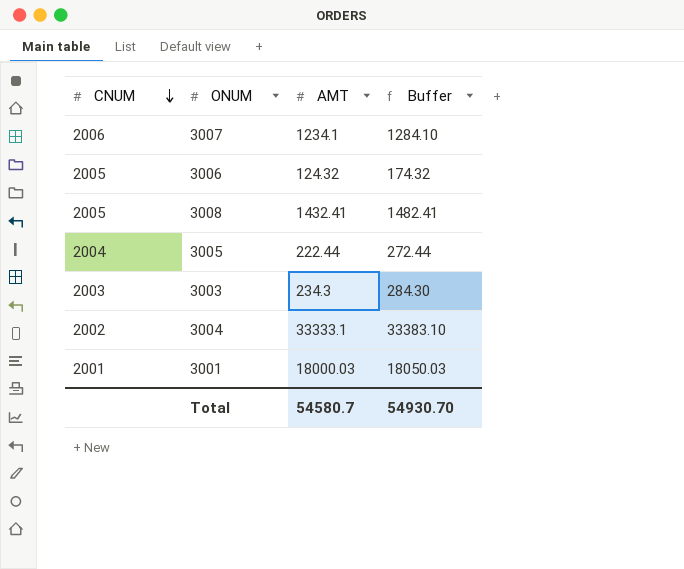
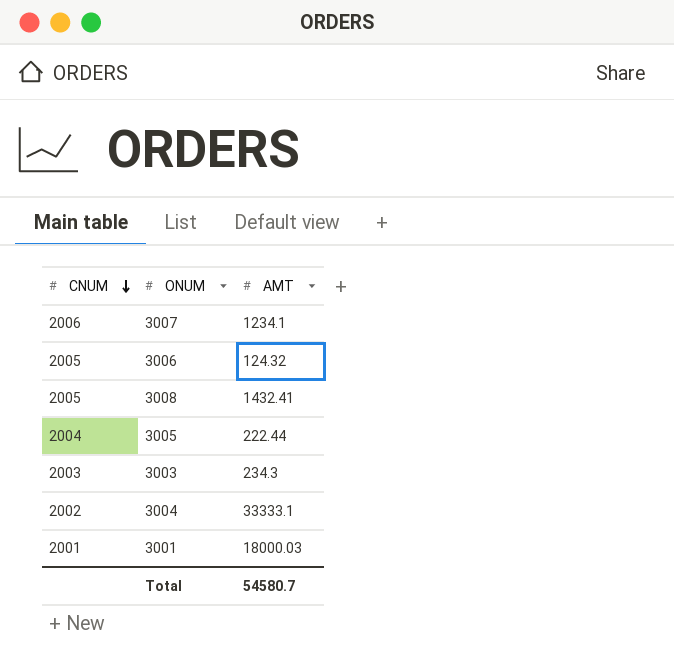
column Buffer | formula: [AMT] + 50 -> none

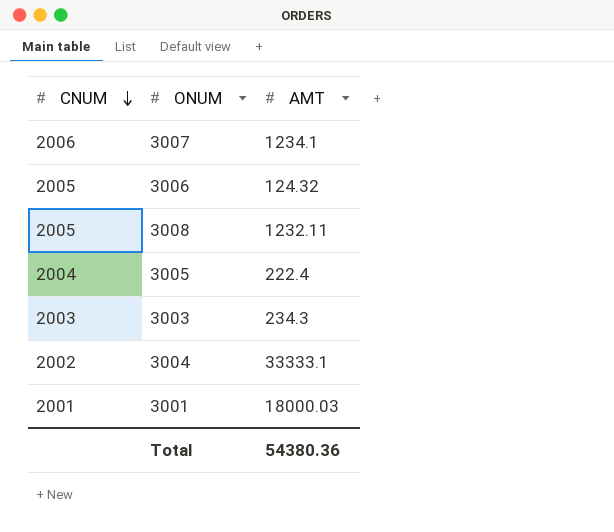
3008 | AMT: 1432.41 -> 1232.11
3005 | AMT: 222.44 -> 222.4
Total | AMT: 54580.7 -> 54380.36

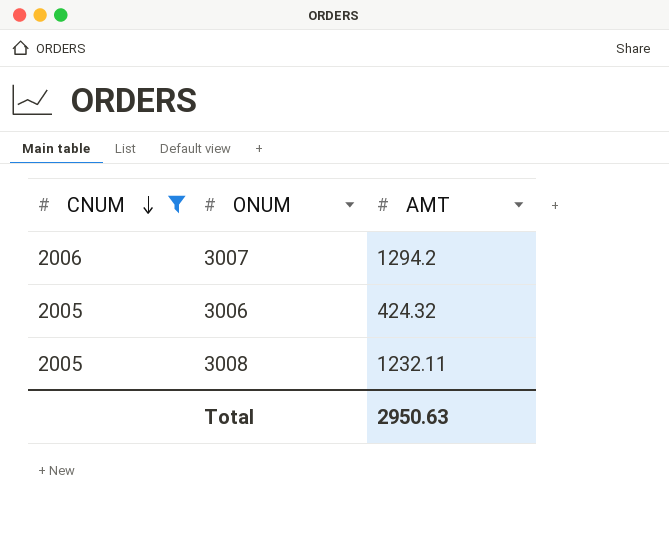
filter: none -> CNUM >= 2005
3007 | AMT: 1234.1 -> 1294.2
3006 | AMT: 124.32 -> 424.32
Total | AMT: 54380.36 -> 2950.63

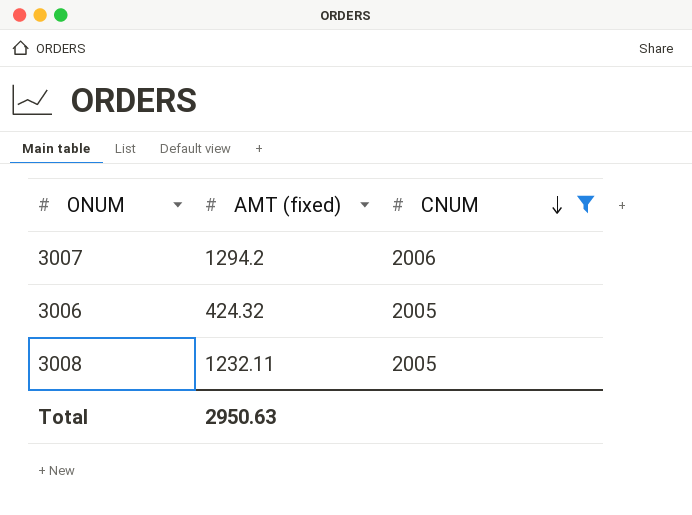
column name: AMT -> AMT (fixed)
column CNUM | position: 1 -> 3

